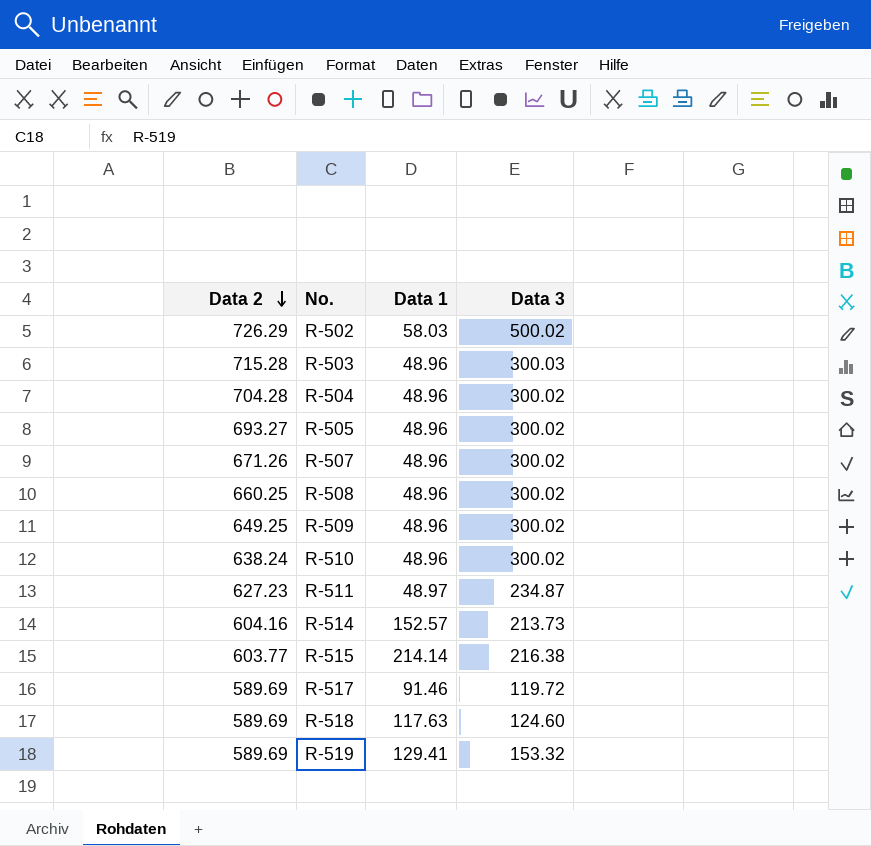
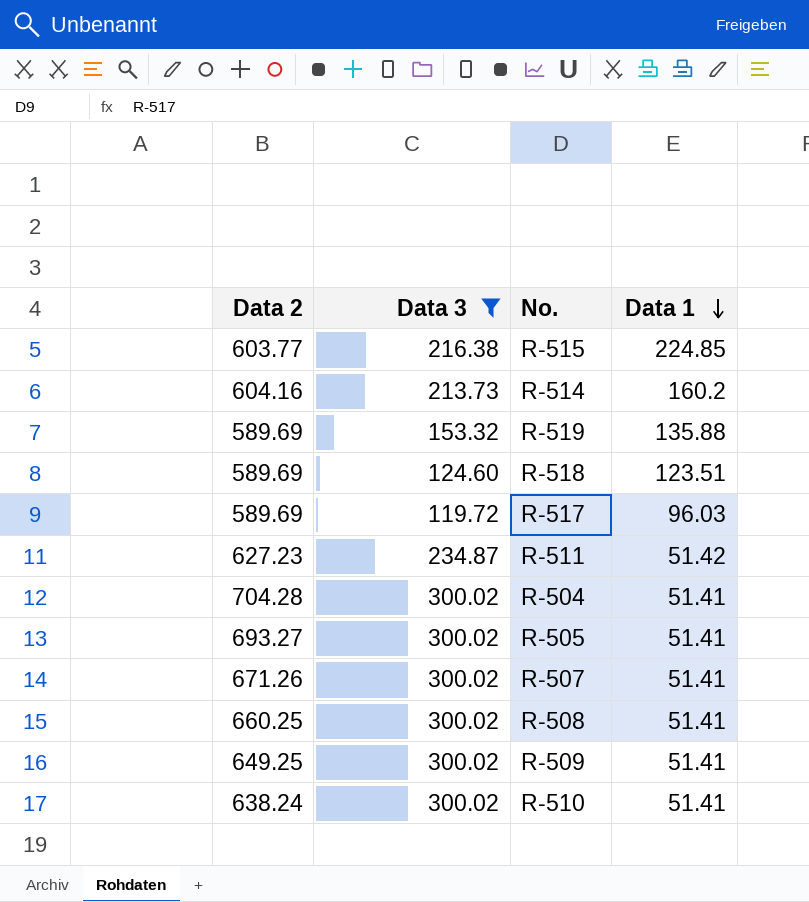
filter: none -> Data 3 <= 300.02
row order: Data 2 descending -> Data 1 descending
column Data 3 | position: 4 -> 2
R-515 | Data 1: 214.14 -> 224.85
R-514 | Data 1: 152.57 -> 160.2
R-519 | Data 1: 129.41 -> 135.88
R-518 | Data 1: 117.63 -> 123.51
R-517 | Data 1: 91.46 -> 96.03
R-511 | Data 1: 48.97 -> 51.42
R-504 | Data 1: 48.96 -> 51.41
R-505 | Data 1: 48.96 -> 51.41
R-507 | Data 1: 48.96 -> 51.41
R-508 | Data 1: 48.96 -> 51.41
R-509 | Data 1: 48.96 -> 51.41
R-510 | Data 1: 48.96 -> 51.41

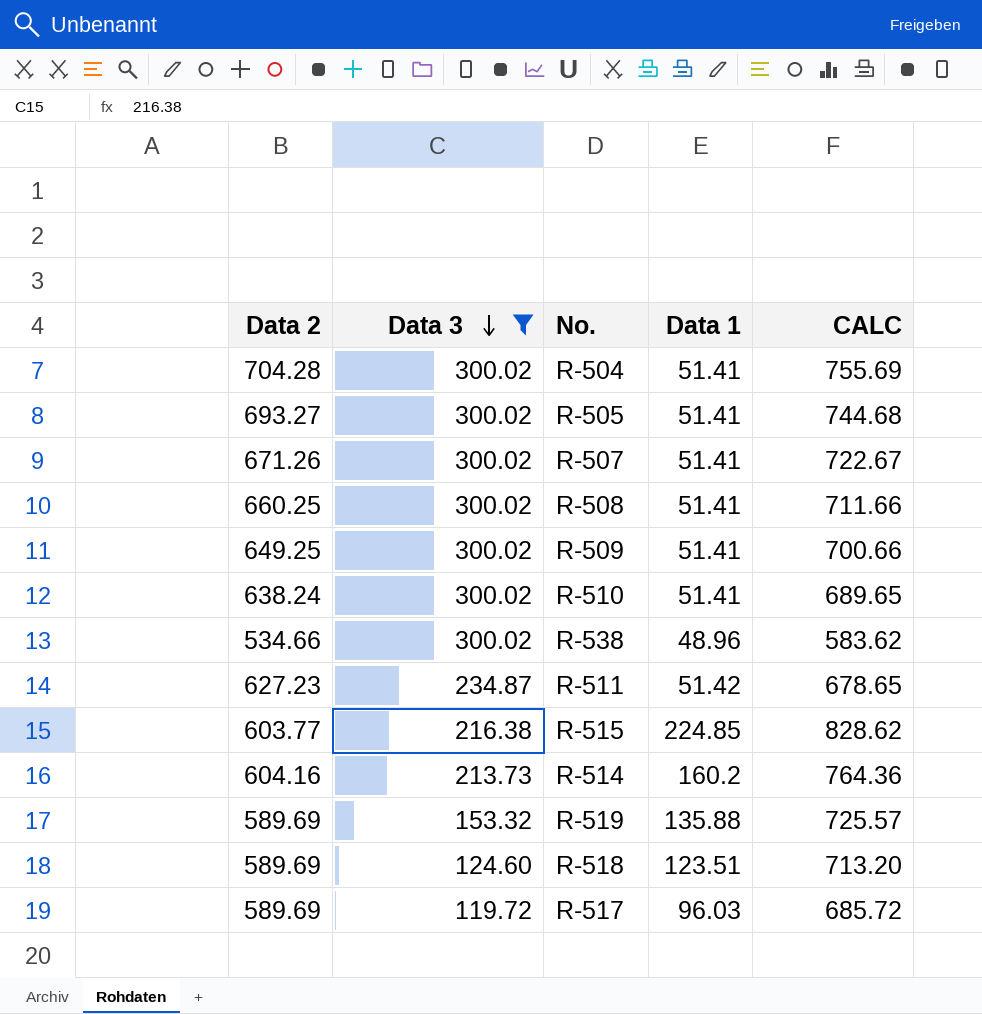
row order: Data 1 descending -> Data 3 descending
column CALC | formula: none -> [Data 2] + [Data 1]
row R-538: none -> 534.66 | 300.02 | 48.96 | 583.62

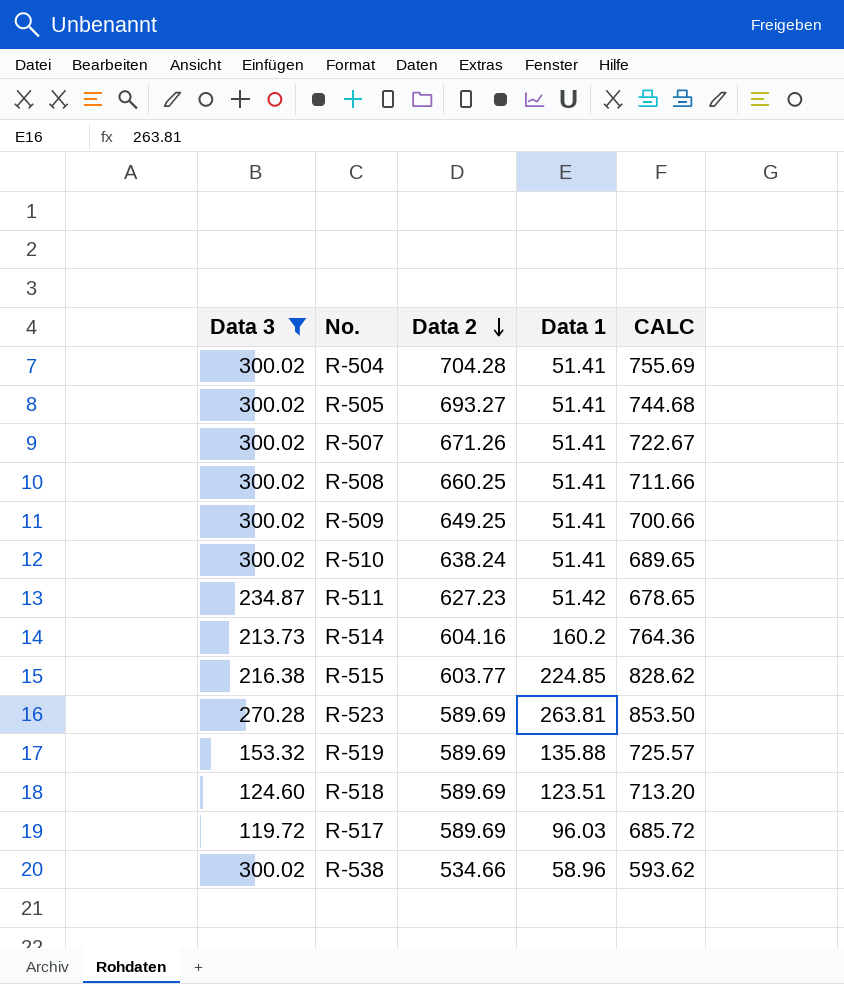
row order: Data 3 descending -> Data 2 descending
column Data 2 | position: 1 -> 3
row R-523: none -> 270.28 | 589.69 | 263.81 | 853.50
R-538 | Data 1: 48.96 -> 58.96
R-538 | CALC: 583.62 -> 593.62

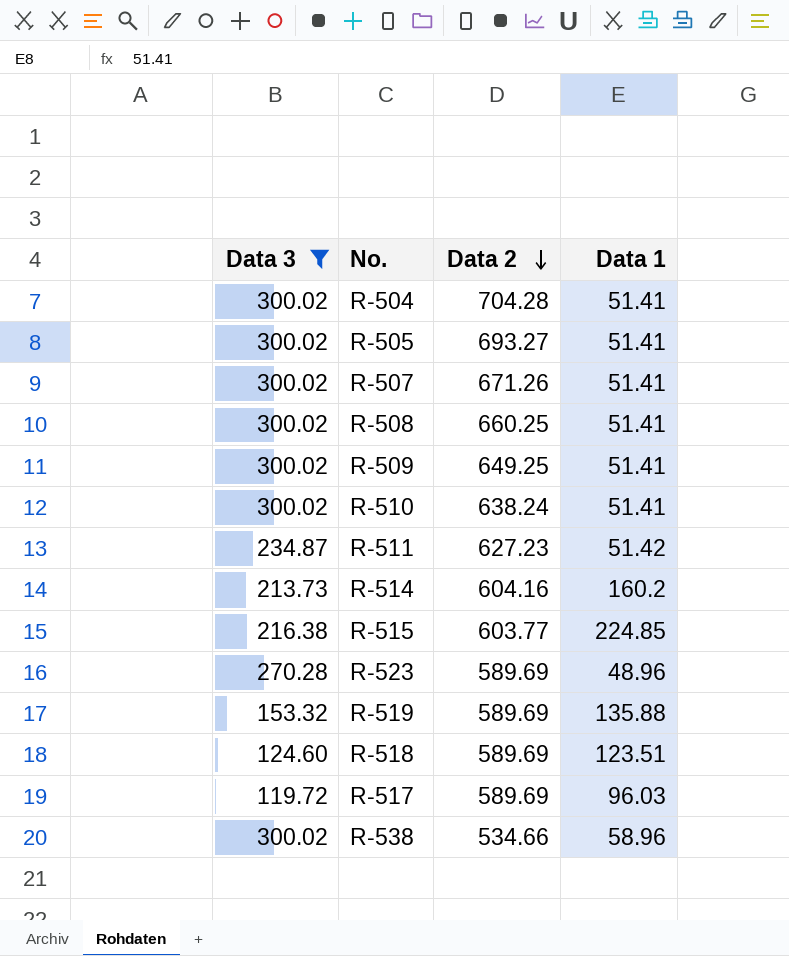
column CALC | formula: [Data 2] + [Data 1] -> none
R-523 | Data 1: 263.81 -> 48.96

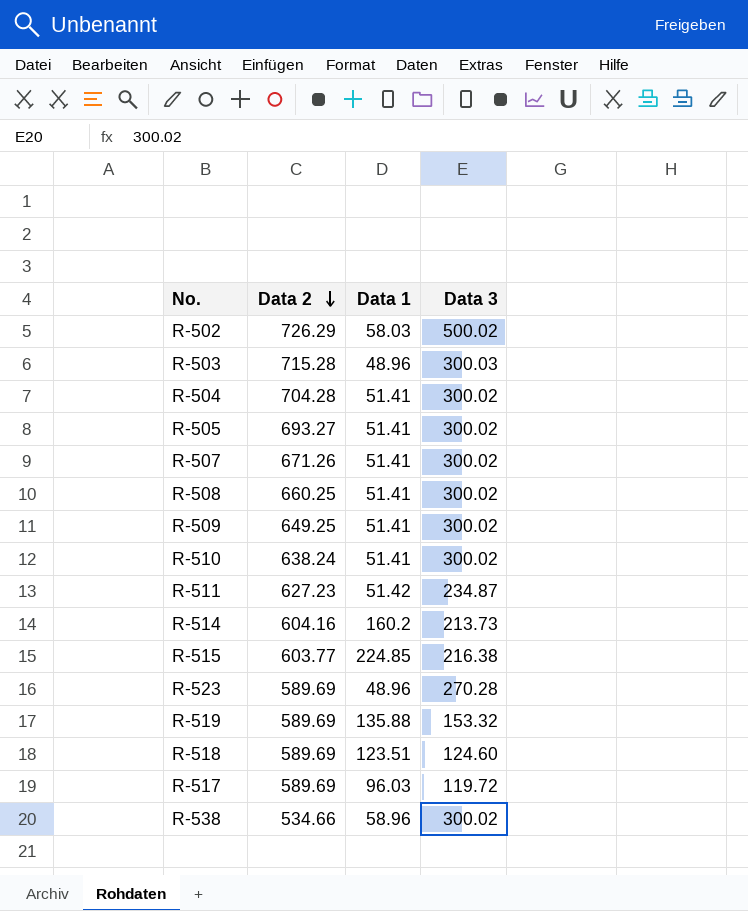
filter: Data 3 <= 300.02 -> none
column Data 3 | position: 1 -> 4

